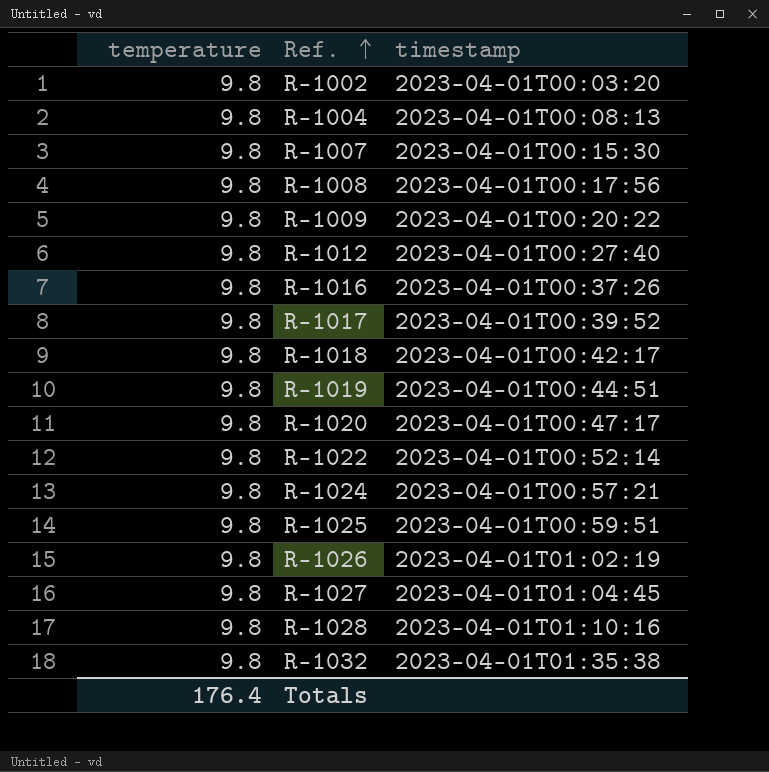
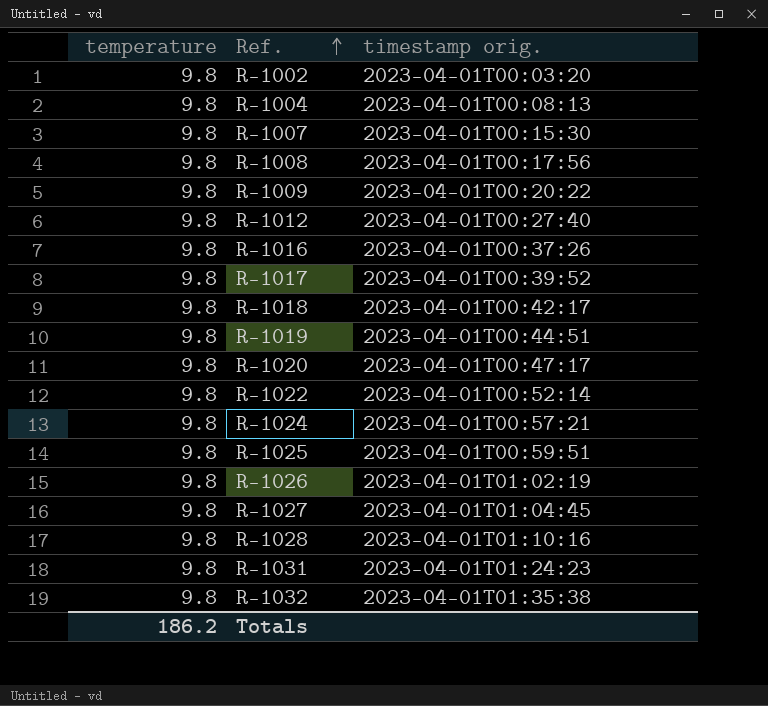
column name: timestamp -> timestamp orig.
row R-1031: none -> 9.8 | 2023-04-01T01:24:23
Totals | temperature: 176.4 -> 186.2

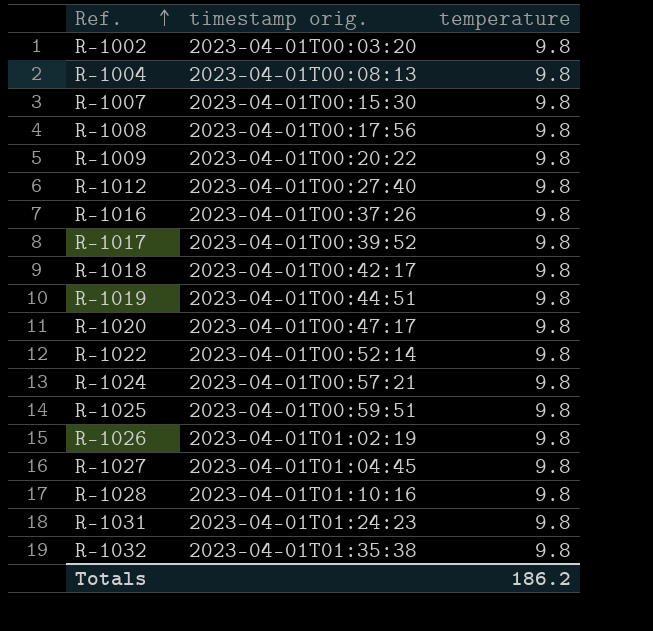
column temperature | position: 1 -> 3

